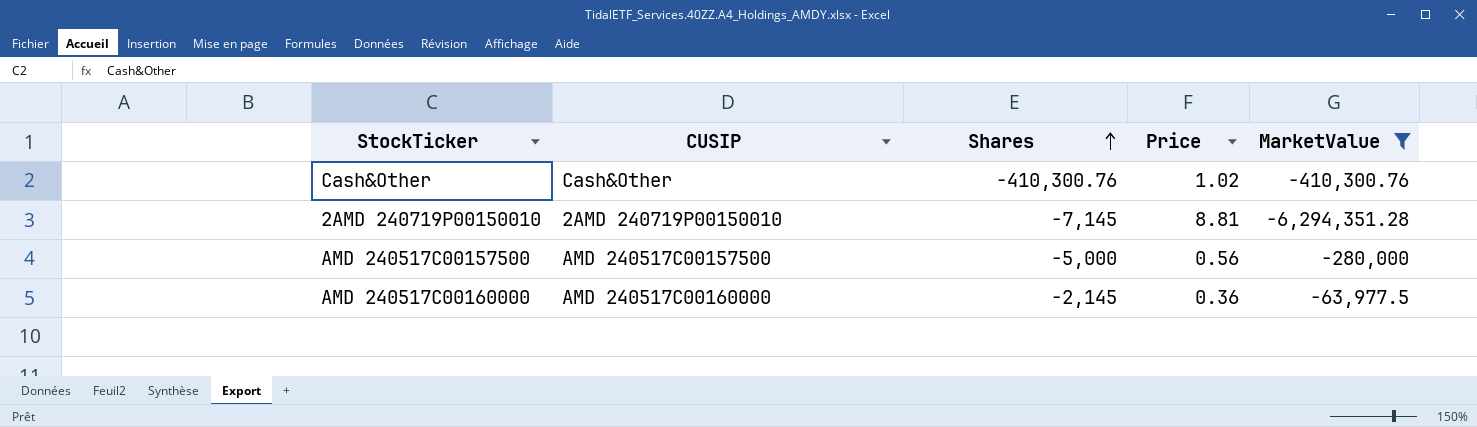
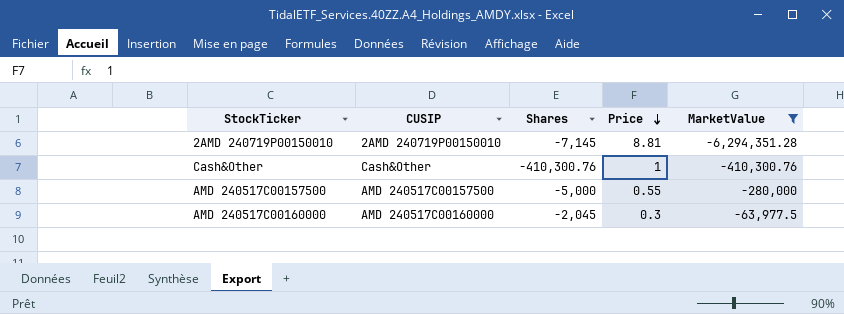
row order: Shares ascending -> Price descending
Cash&Other | Price: 1.02 -> 1
AMD 240517C00157500 | Price: 0.56 -> 0.55
AMD 240517C00160000 | Shares: -2,145 -> -2,045
AMD 240517C00160000 | Price: 0.36 -> 0.3

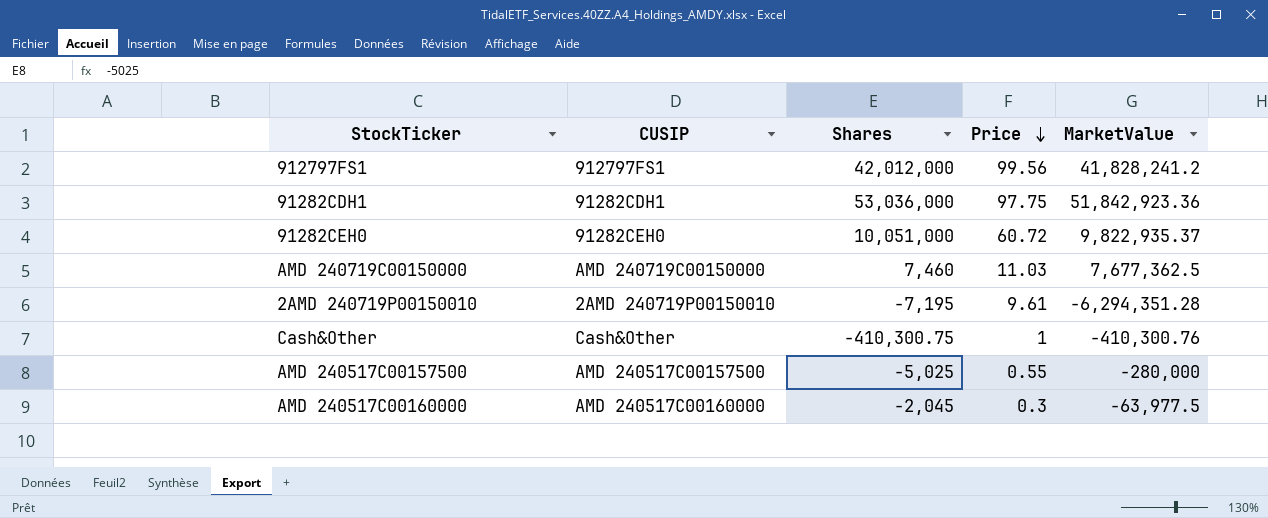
filter: MarketValue <= -63,977.5 -> none
2AMD 240719P00150010 | Shares: -7,145 -> -7,195
2AMD 240719P00150010 | Price: 8.81 -> 9.61
Cash&Other | Shares: -410,300.76 -> -410,300.75
AMD 240517C00157500 | Shares: -5,000 -> -5,025

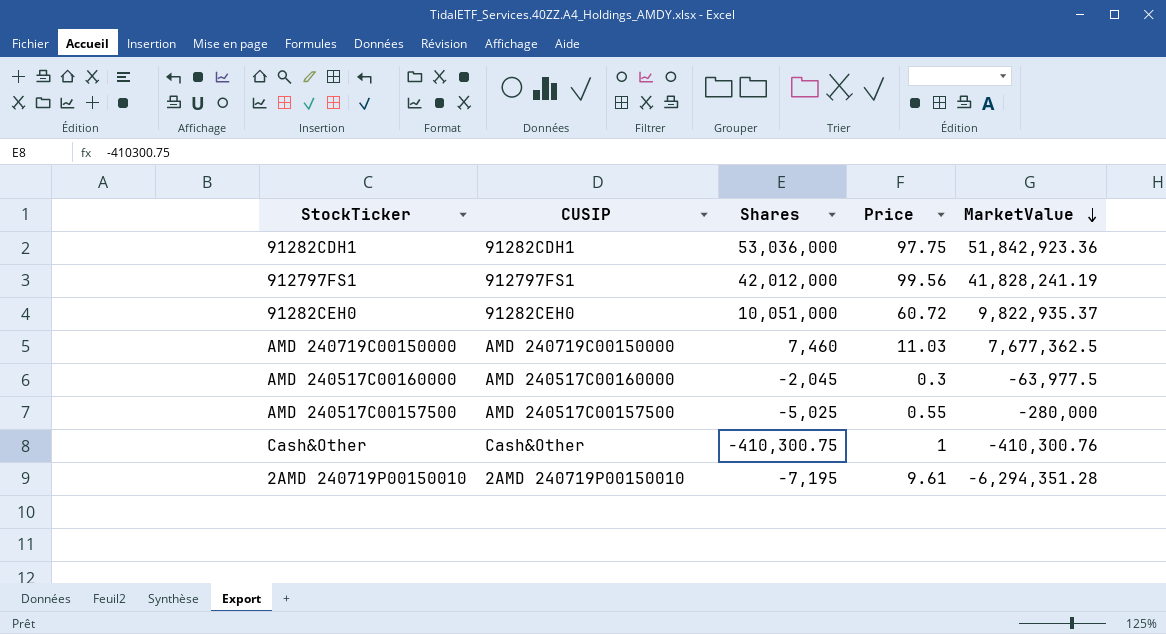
row order: Price descending -> MarketValue descending
912797FS1 | MarketValue: 41,828,241.2 -> 41,828,241.19

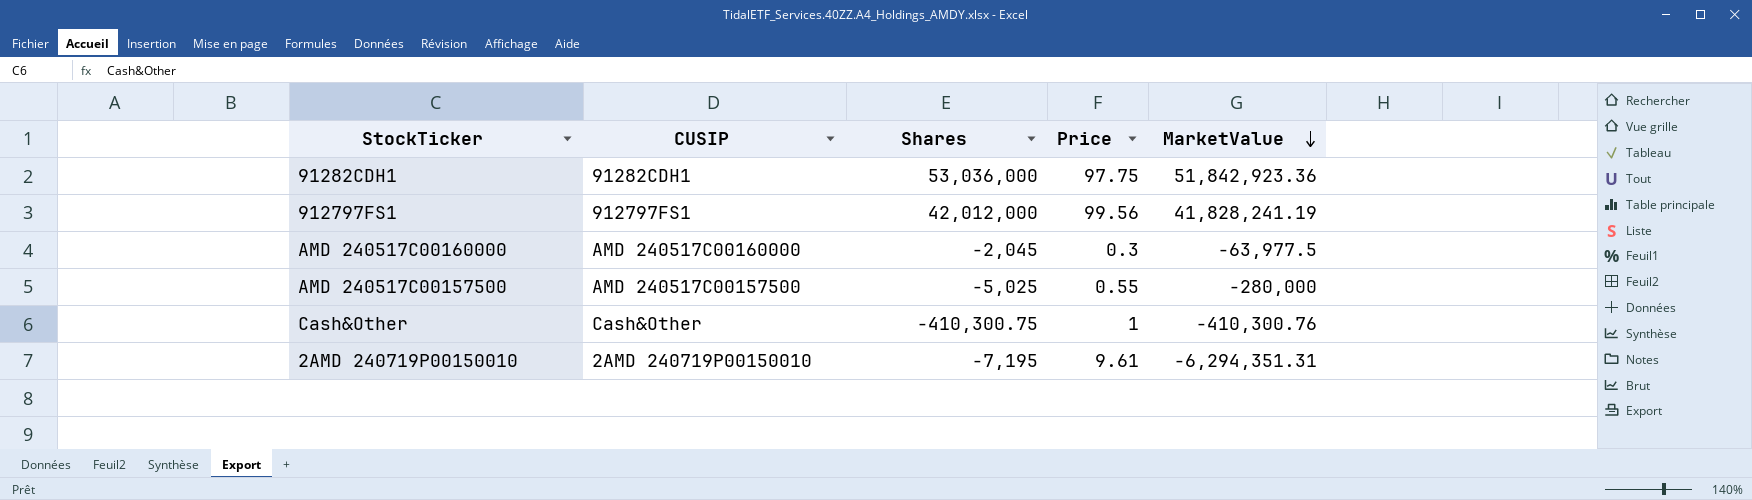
row 91282CEH0: 91282CEH0 | 10,051,000 | 60.72 | 9,822,935.37 -> none
row AMD 240719C00150000: AMD 240719C00150000 | 7,460 | 11.03 | 7,677,362.5 -> none
2AMD 240719P00150010 | MarketValue: -6,294,351.28 -> -6,294,351.31

